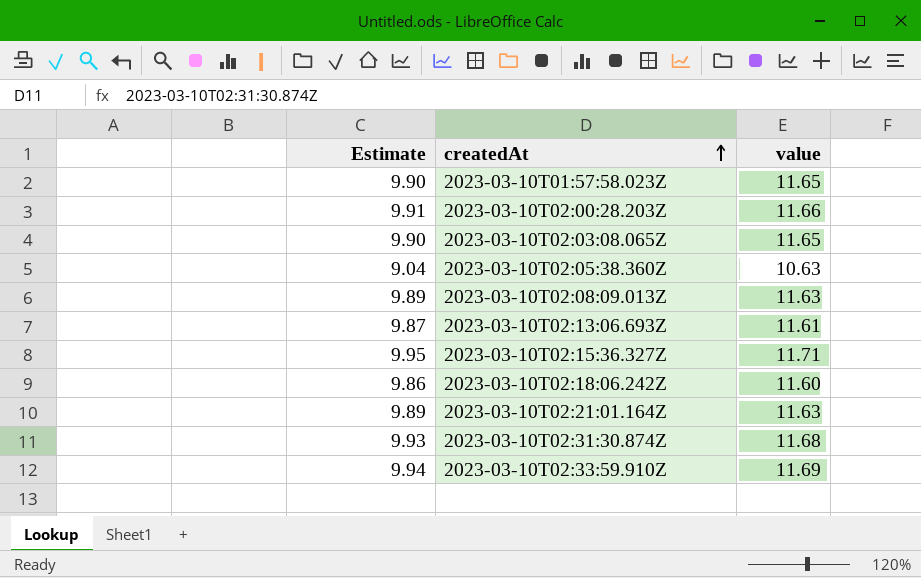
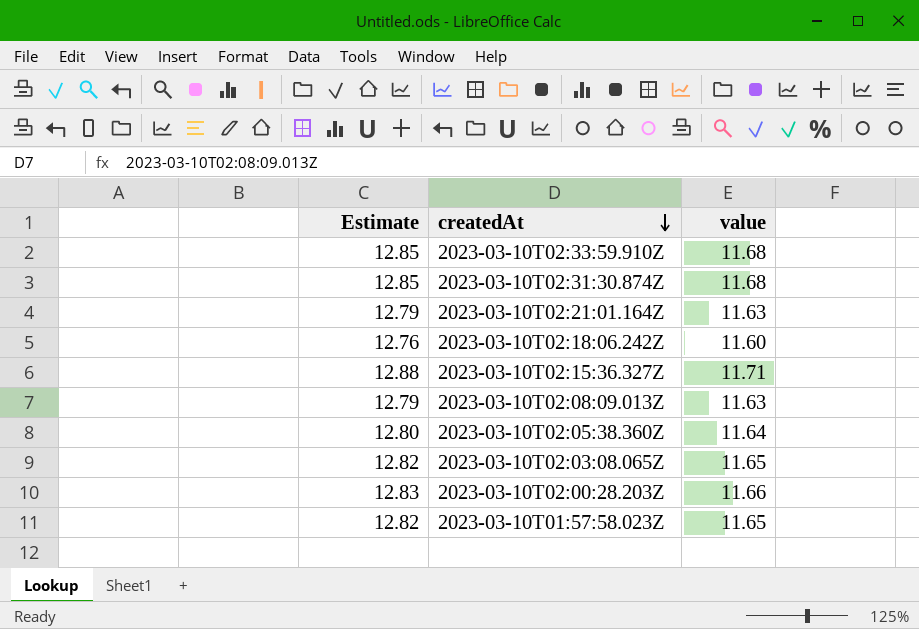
row order: createdAt ascending -> createdAt descending
column Estimate | formula: [value] * 0.85 -> [value] * 1.1
row 2023-03-10T02:13:06.693Z: 9.87 | 11.61 -> none
2023-03-10T02:33:59.910Z | value: 11.69 -> 11.68
2023-03-10T02:05:38.360Z | value: 10.63 -> 11.64

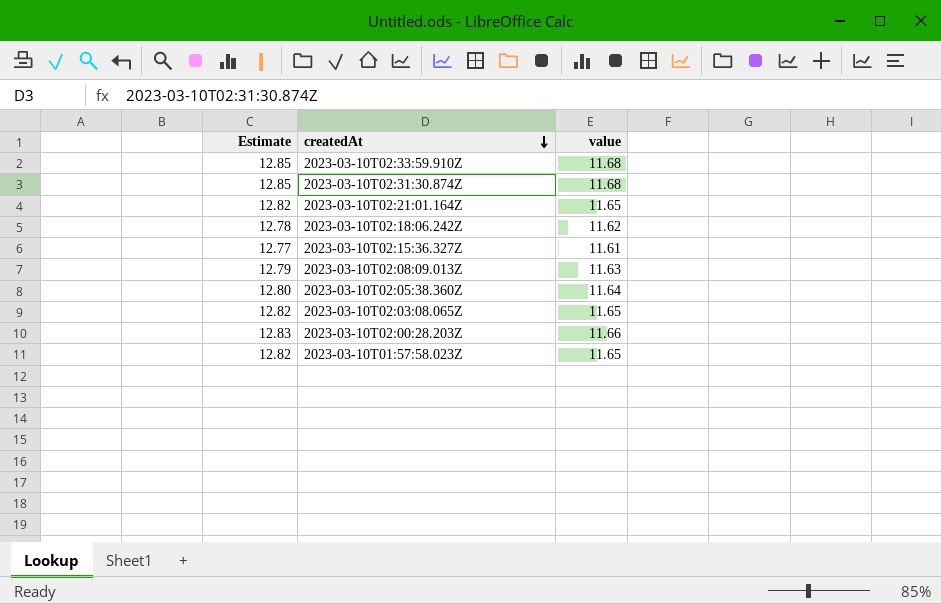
2023-03-10T02:21:01.164Z | Estimate: 12.79 -> 12.82
2023-03-10T02:21:01.164Z | value: 11.63 -> 11.65
2023-03-10T02:18:06.242Z | Estimate: 12.76 -> 12.78
2023-03-10T02:18:06.242Z | value: 11.60 -> 11.62
2023-03-10T02:15:36.327Z | Estimate: 12.88 -> 12.77
2023-03-10T02:15:36.327Z | value: 11.71 -> 11.61

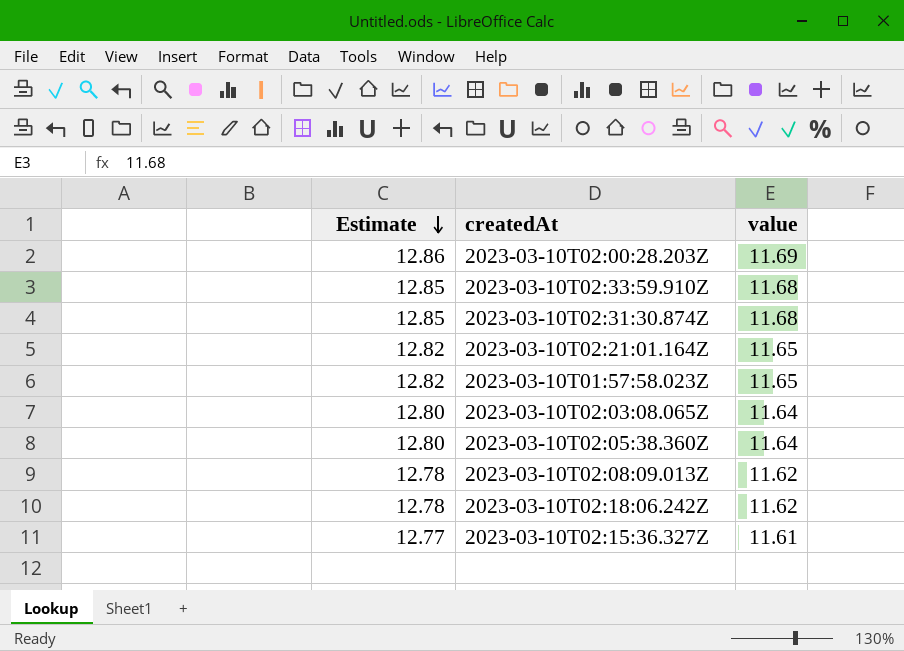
row order: createdAt descending -> Estimate descending
2023-03-10T02:00:28.203Z | Estimate: 12.83 -> 12.86
2023-03-10T02:00:28.203Z | value: 11.66 -> 11.69
2023-03-10T02:03:08.065Z | Estimate: 12.82 -> 12.80
2023-03-10T02:03:08.065Z | value: 11.65 -> 11.64
2023-03-10T02:08:09.013Z | Estimate: 12.79 -> 12.78
2023-03-10T02:08:09.013Z | value: 11.63 -> 11.62

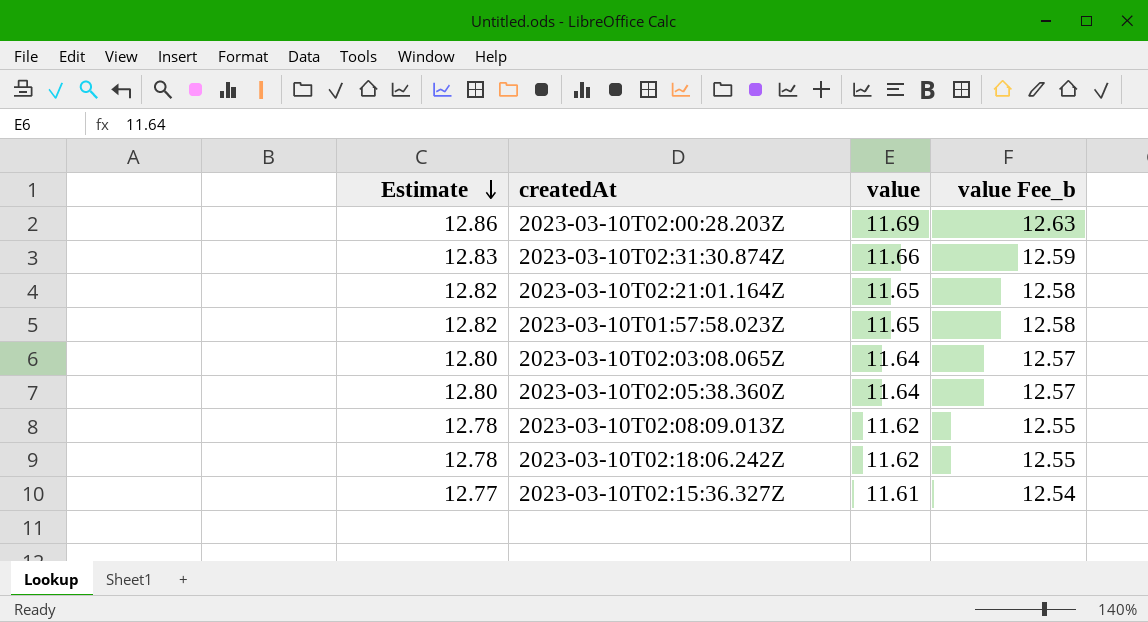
column value Fee_b | formula: none -> [value] * 1.08
row 2023-03-10T02:33:59.910Z: 12.85 | 11.68 -> none
2023-03-10T02:31:30.874Z | Estimate: 12.85 -> 12.83
2023-03-10T02:31:30.874Z | value: 11.68 -> 11.66

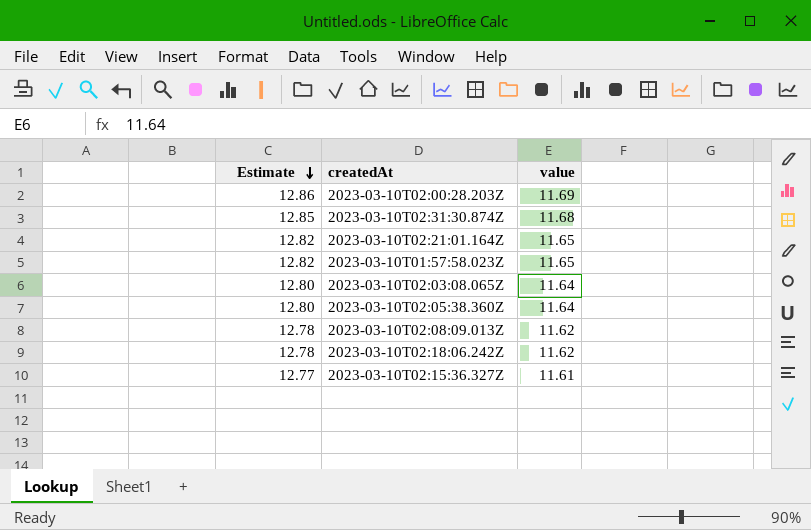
column value Fee_b | formula: [value] * 1.08 -> none
2023-03-10T02:31:30.874Z | Estimate: 12.83 -> 12.85
2023-03-10T02:31:30.874Z | value: 11.66 -> 11.68

